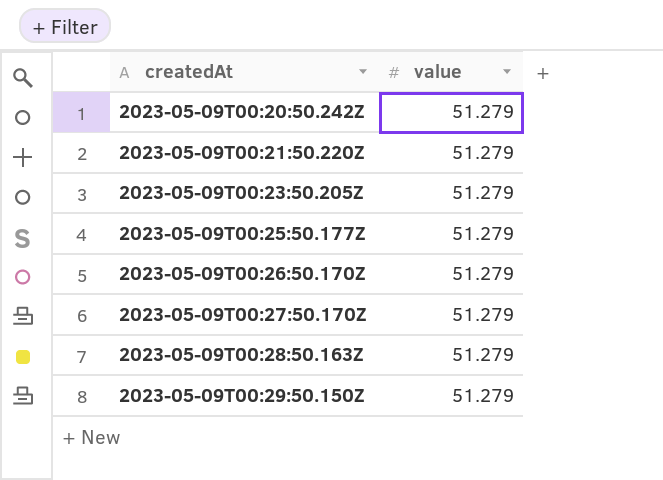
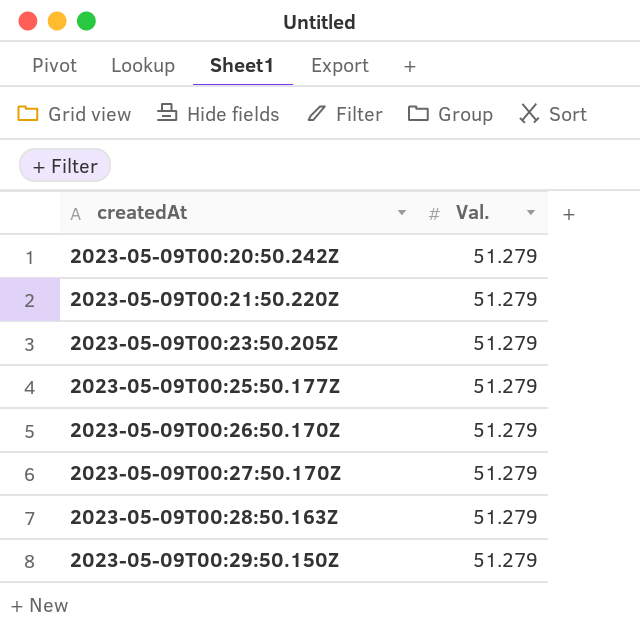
column name: value -> Val.

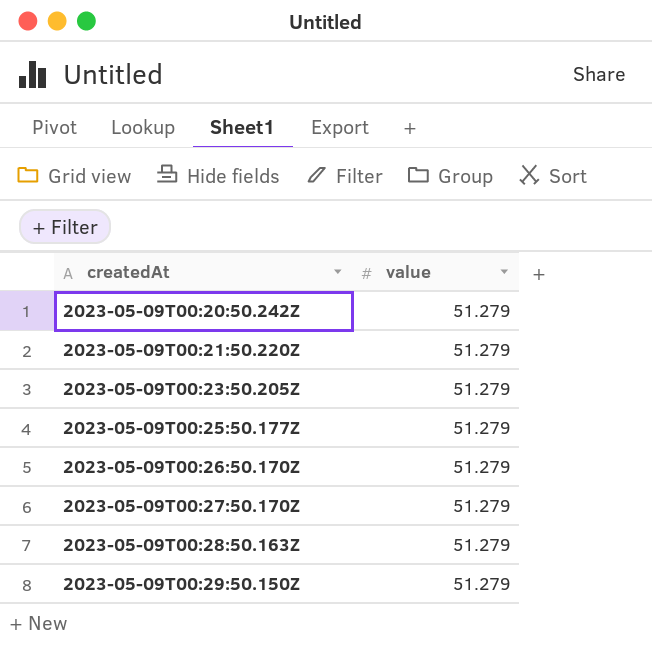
column name: Val. -> value

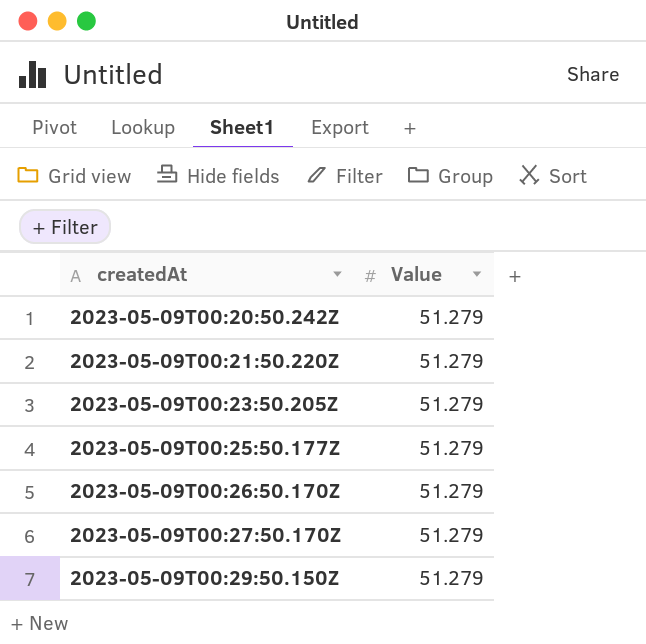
column name: value -> Value
row 2023-05-09T00:28:50.163Z: 51.279 -> none

